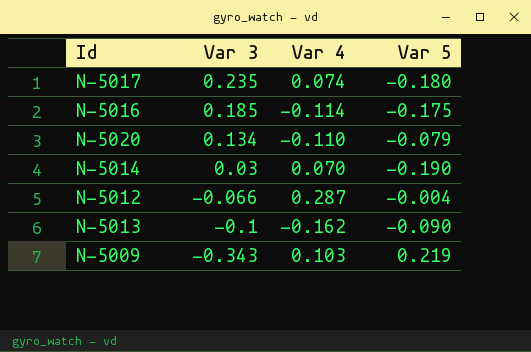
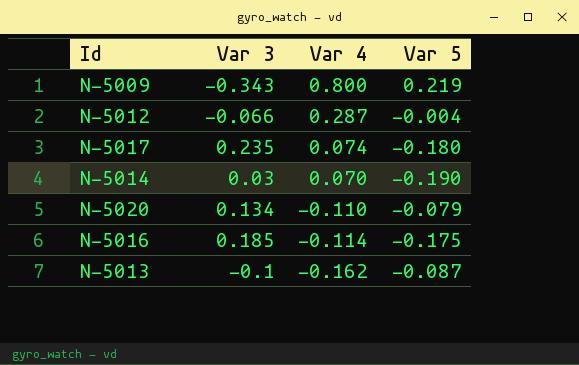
row order: Var 3 descending -> Var 4 descending
N-5009 | Var 4: 0.103 -> 0.800
N-5013 | Var 5: -0.090 -> -0.087

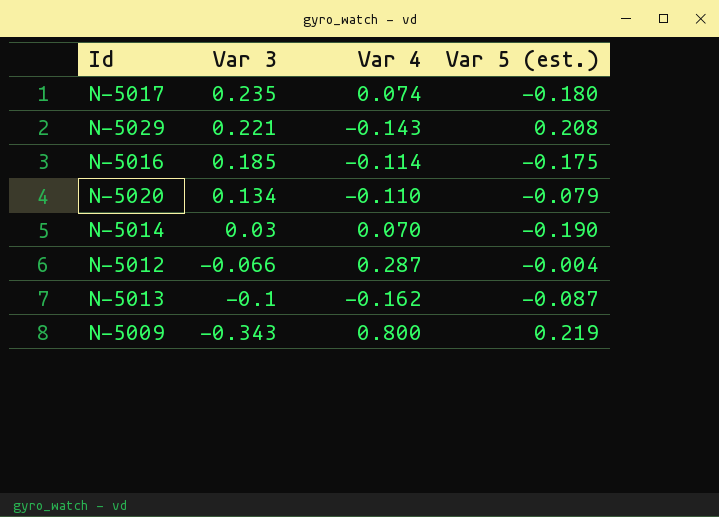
row order: Var 4 descending -> Var 3 descending
column name: Var 5 -> Var 5 (est.)
row N-5029: none -> 0.221 | -0.143 | 0.208

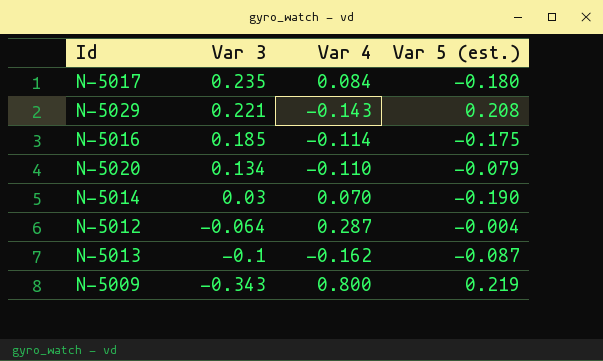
N-5017 | Var 4: 0.074 -> 0.084
N-5012 | Var 3: -0.066 -> -0.064

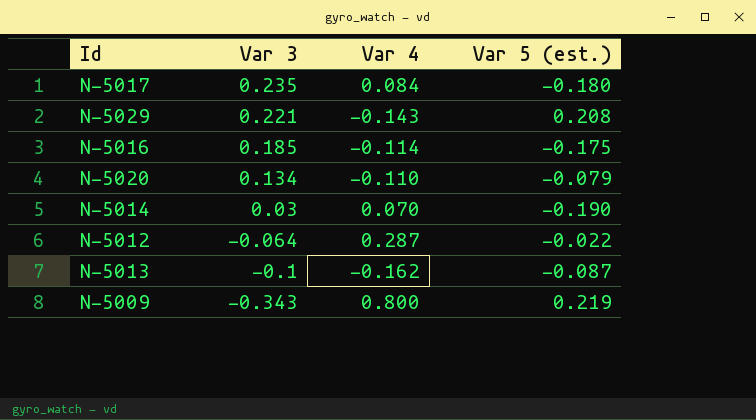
N-5012 | Var 5 (est.): -0.004 -> -0.022

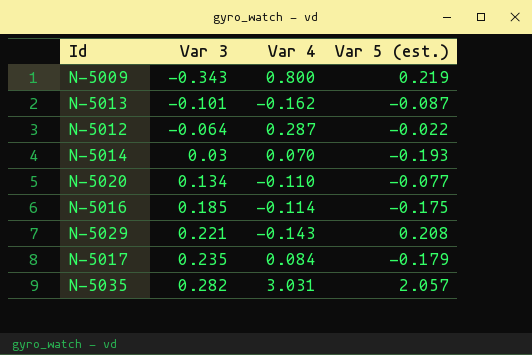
row order: Var 3 descending -> Var 3 ascending
N-5013 | Var 3: -0.1 -> -0.101
N-5014 | Var 5 (est.): -0.190 -> -0.193
N-5020 | Var 5 (est.): -0.079 -> -0.077
N-5017 | Var 5 (est.): -0.180 -> -0.179
row N-5035: none -> 0.282 | 3.031 | 2.057

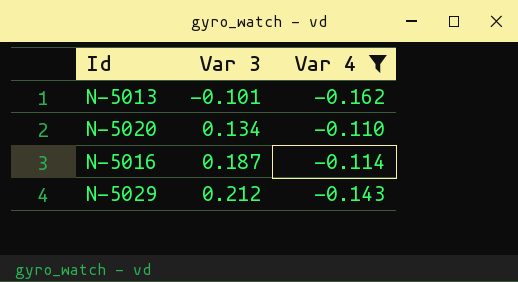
filter: none -> Var 4 <= -0.110
column Var 5 (est.) | position: 4 -> none
N-5016 | Var 3: 0.185 -> 0.187
N-5029 | Var 3: 0.221 -> 0.212

